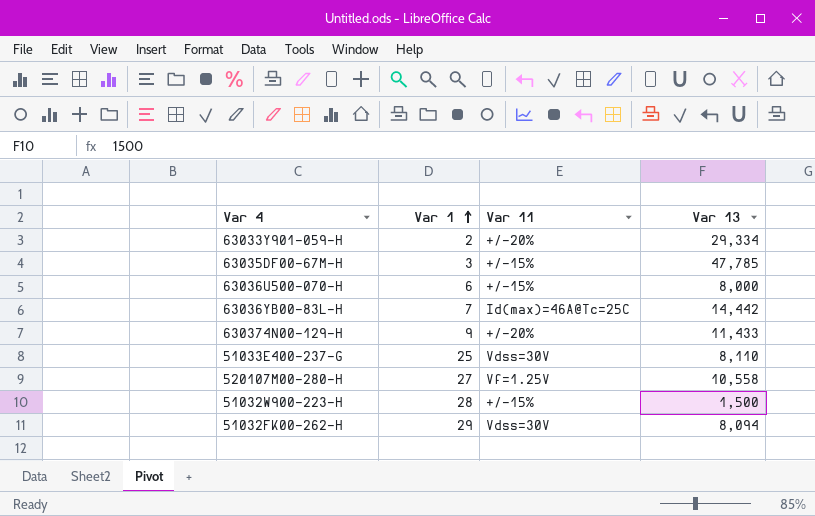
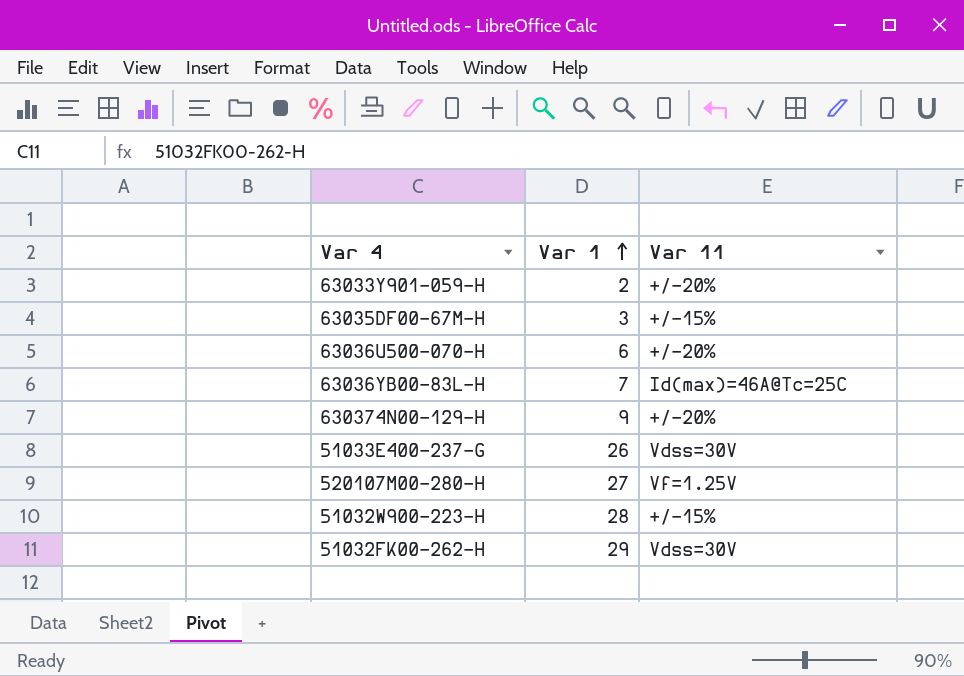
column Var 13 | position: 4 -> none
63036U500-070-H | Var 11: +/-15% -> +/-20%
51033E400-237-G | Var 1: 25 -> 26

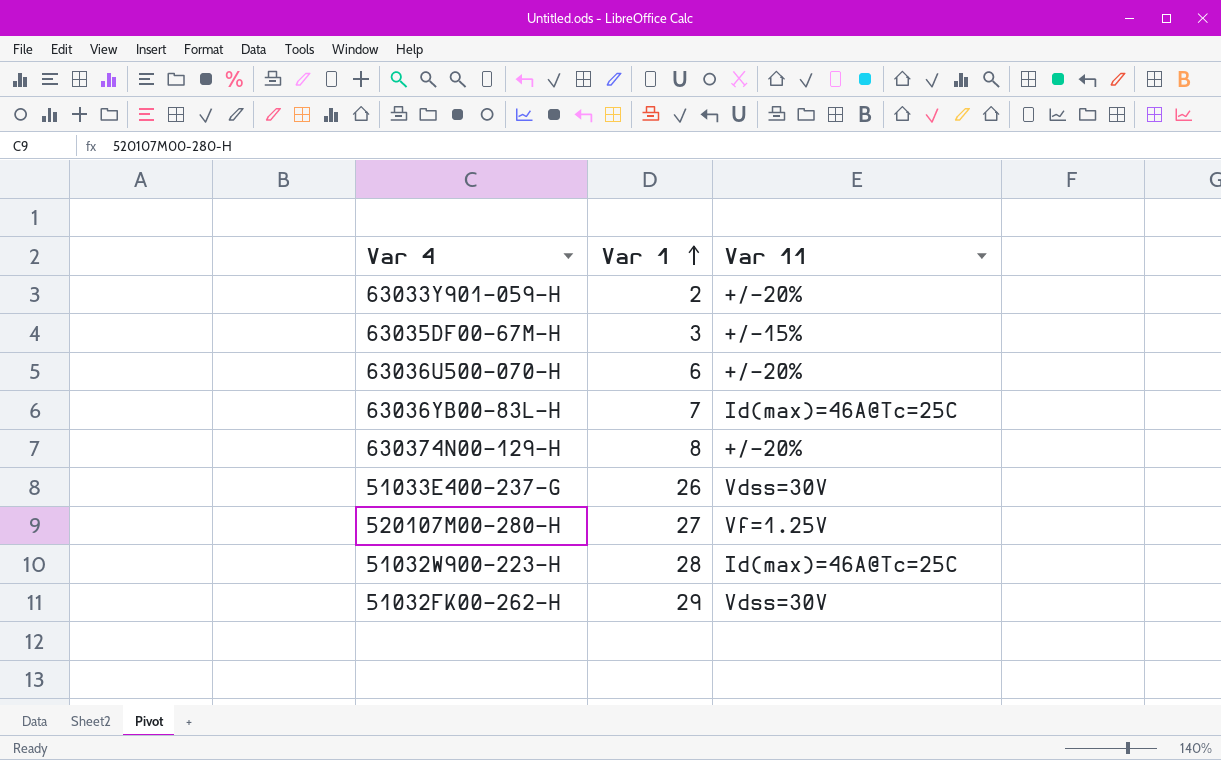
630374N00-129-H | Var 1: 9 -> 8
51032W900-223-H | Var 11: +/-15% -> Id(max)=46A@Tc=25C

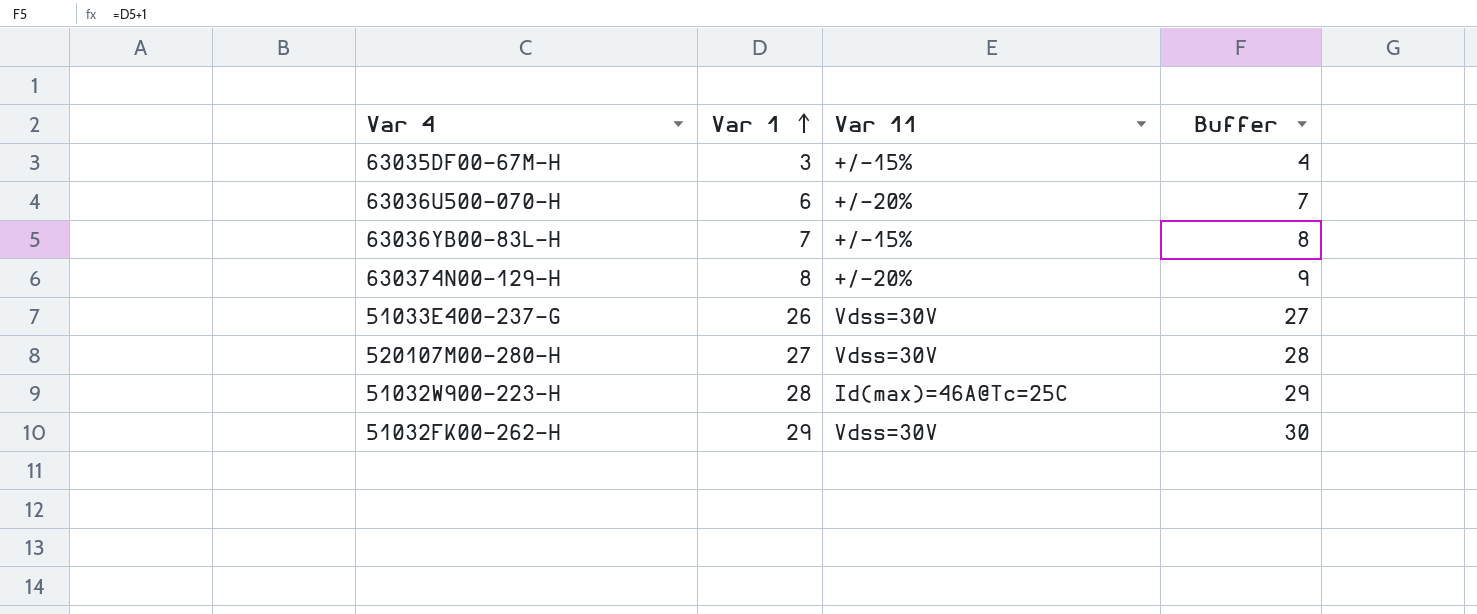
column Buffer | formula: none -> [Var 1] + 1
row 63033Y901-059-H: 2 | +/-20% -> none
63036YB00-83L-H | Var 11: Id(max)=46A@Tc=25C -> +/-15%
520107M00-280-H | Var 11: Vf=1.25V -> Vdss=30V

